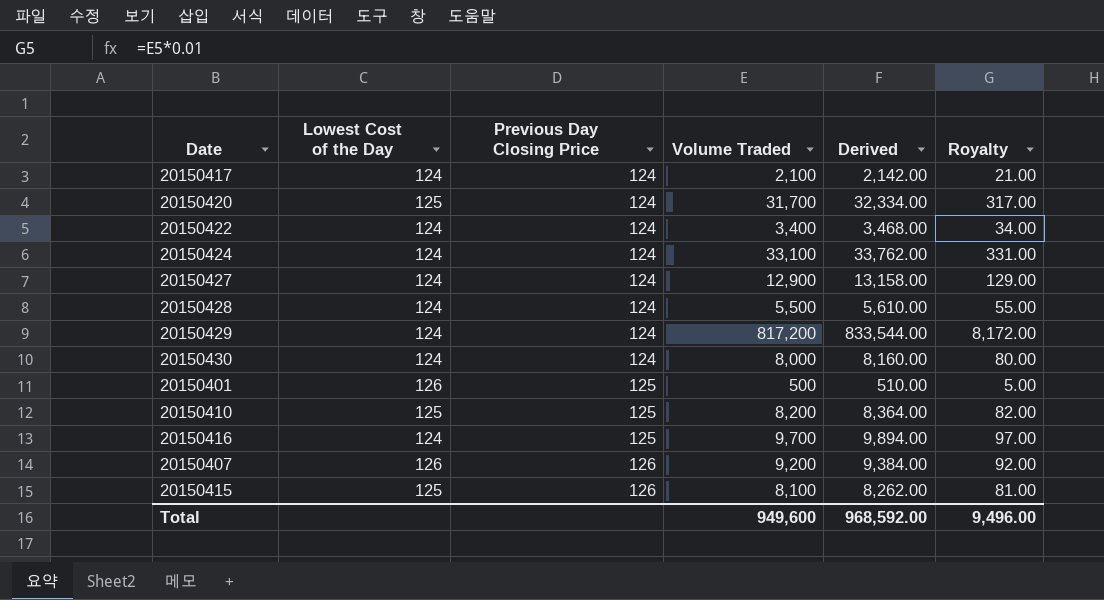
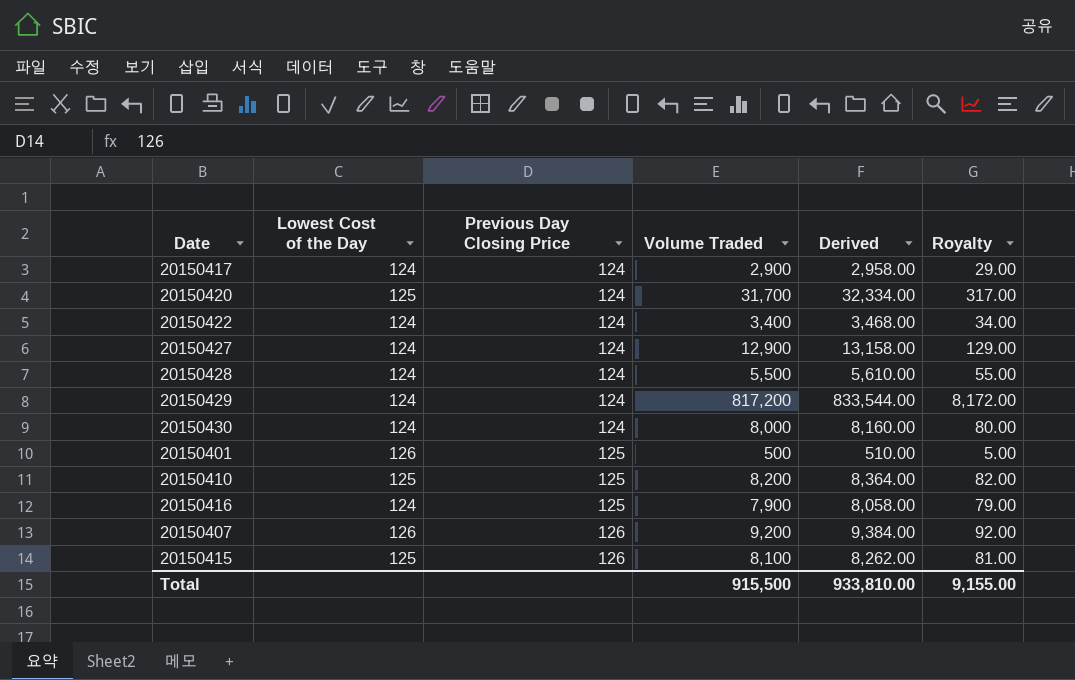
row 20150424: 124 | 124 | 33,100 | 33,762.00 | 331.00 -> none
20150417 | Volume Traded: 2,100 -> 2,900
20150417 | Derived: 2,142.00 -> 2,958.00
20150417 | Royalty: 21.00 -> 29.00
20150416 | Volume Traded: 9,700 -> 7,900
20150416 | Derived: 9,894.00 -> 8,058.00
20150416 | Royalty: 97.00 -> 79.00
Total | Volume Traded: 949,600 -> 915,500
Total | Derived: 968,592.00 -> 933,810.00
Total | Royalty: 9,496.00 -> 9,155.00

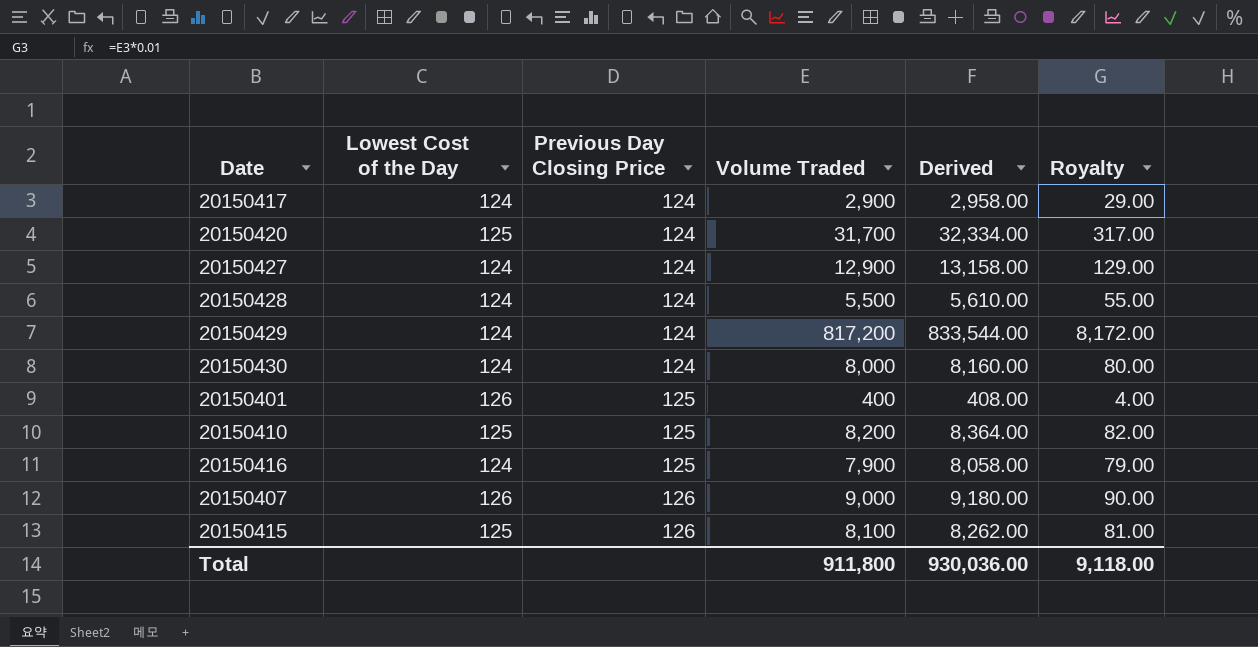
row 20150422: 124 | 124 | 3,400 | 3,468.00 | 34.00 -> none
20150401 | Volume Traded: 500 -> 400
20150401 | Derived: 510.00 -> 408.00
20150401 | Royalty: 5.00 -> 4.00
20150407 | Volume Traded: 9,200 -> 9,000
20150407 | Derived: 9,384.00 -> 9,180.00
20150407 | Royalty: 92.00 -> 90.00
Total | Volume Traded: 915,500 -> 911,800
Total | Derived: 933,810.00 -> 930,036.00
Total | Royalty: 9,155.00 -> 9,118.00

